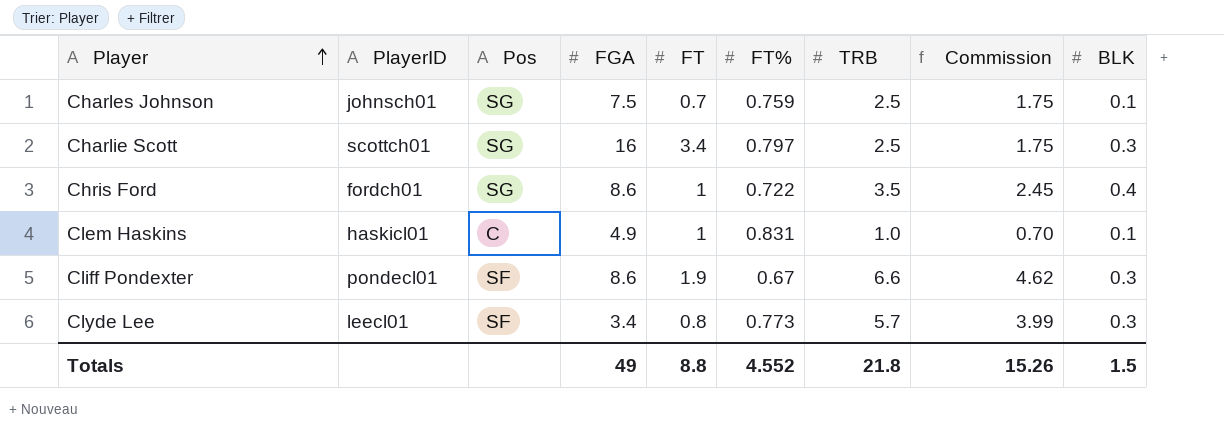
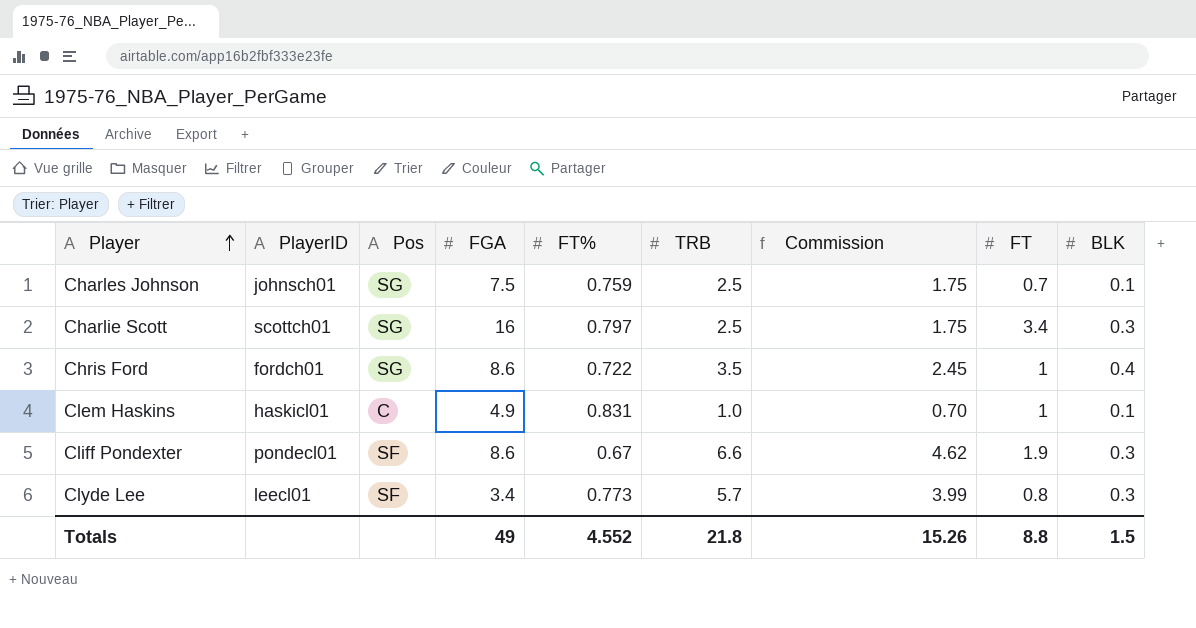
column FT | position: 5 -> 8

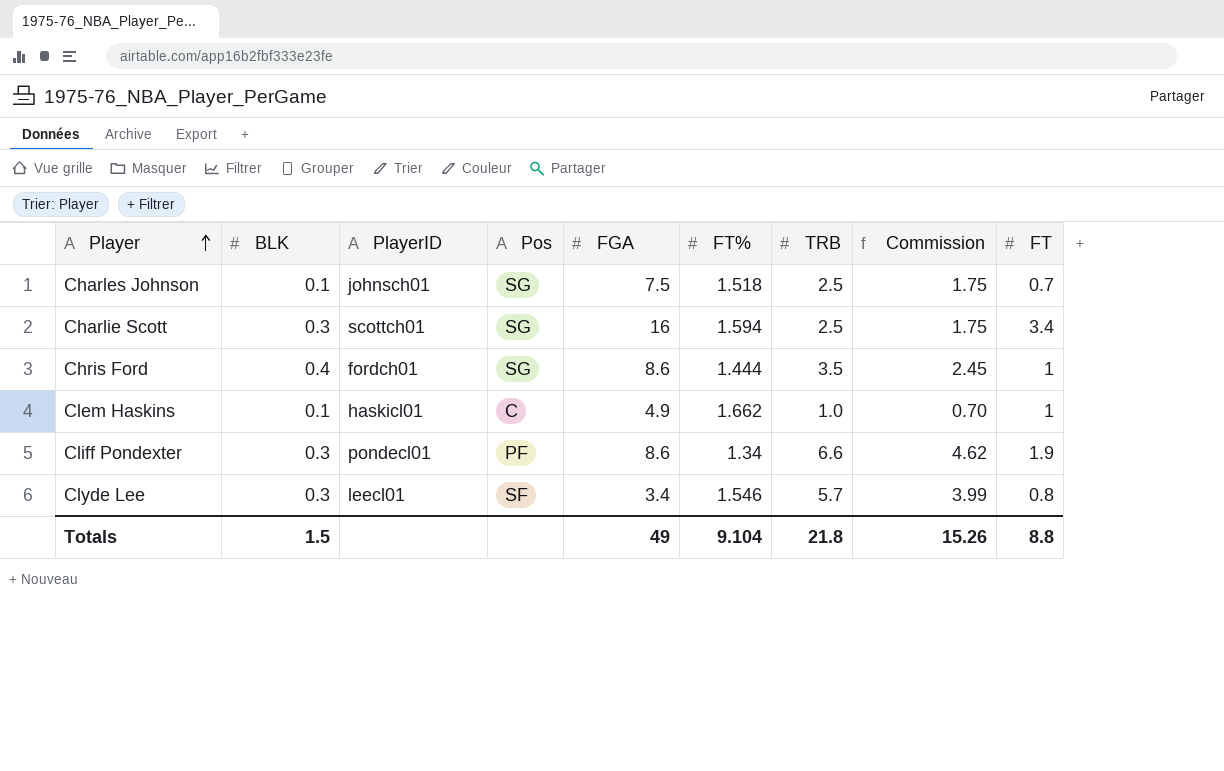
column BLK | position: 9 -> 2
Charles Johnson | FT%: 0.759 -> 1.518
Charlie Scott | FT%: 0.797 -> 1.594
Chris Ford | FT%: 0.722 -> 1.444
Clem Haskins | FT%: 0.831 -> 1.662
Cliff Pondexter | Pos: SF -> PF
Cliff Pondexter | FT%: 0.67 -> 1.34
Clyde Lee | FT%: 0.773 -> 1.546
Totals | FT%: 4.552 -> 9.104

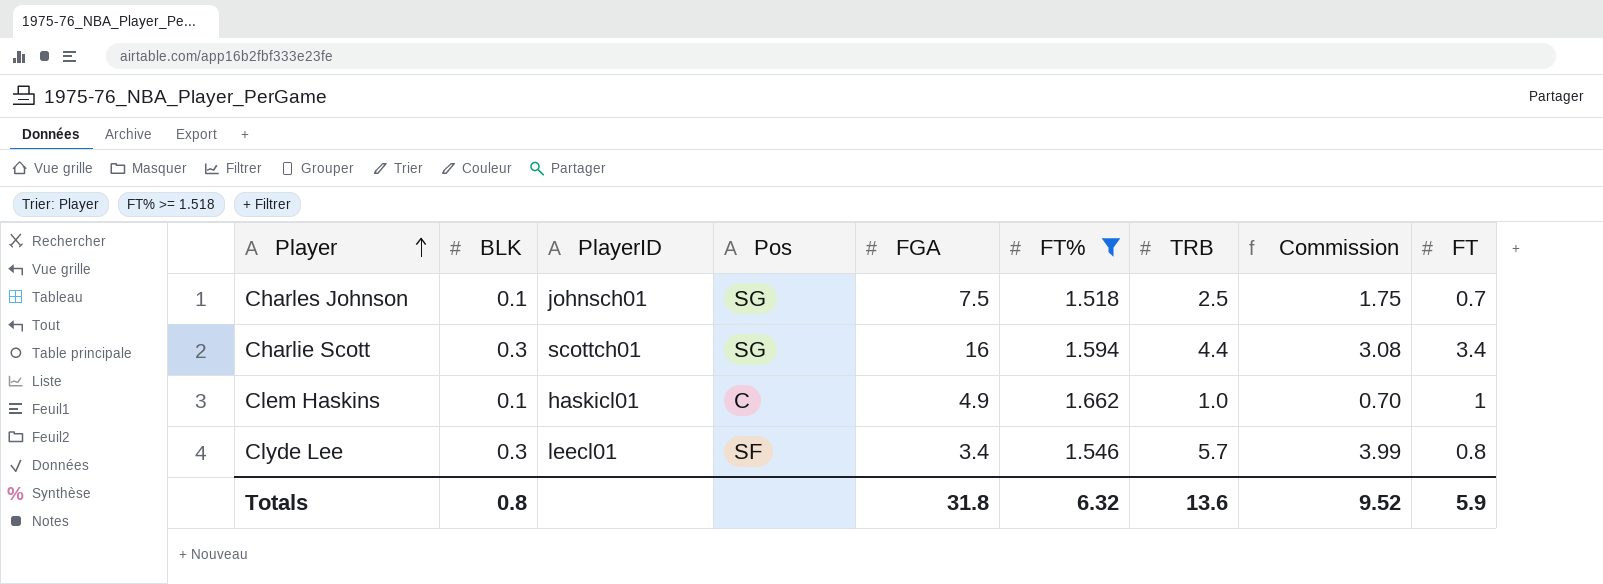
filter: none -> FT% >= 1.518
Charlie Scott | TRB: 2.5 -> 4.4
Charlie Scott | Commission: 1.75 -> 3.08
Totals | BLK: 1.5 -> 0.8
Totals | FGA: 49 -> 31.8
Totals | FT%: 9.104 -> 6.32
Totals | TRB: 21.8 -> 13.6
Totals | Commission: 15.26 -> 9.52
Totals | FT: 8.8 -> 5.9

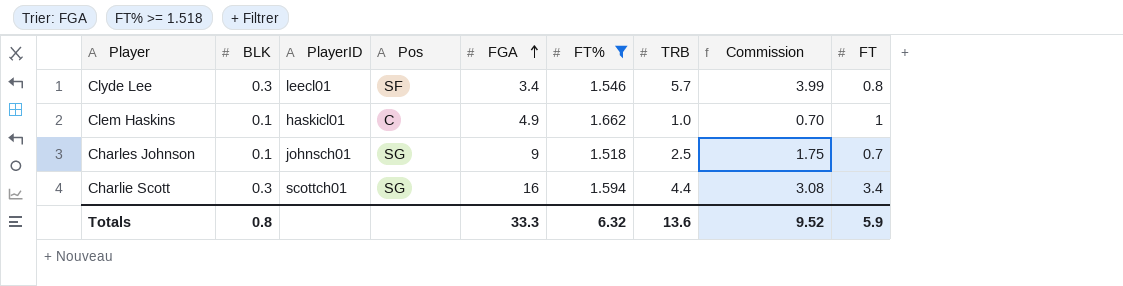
row order: Player ascending -> FGA ascending
Charles Johnson | FGA: 7.5 -> 9
Totals | FGA: 31.8 -> 33.3

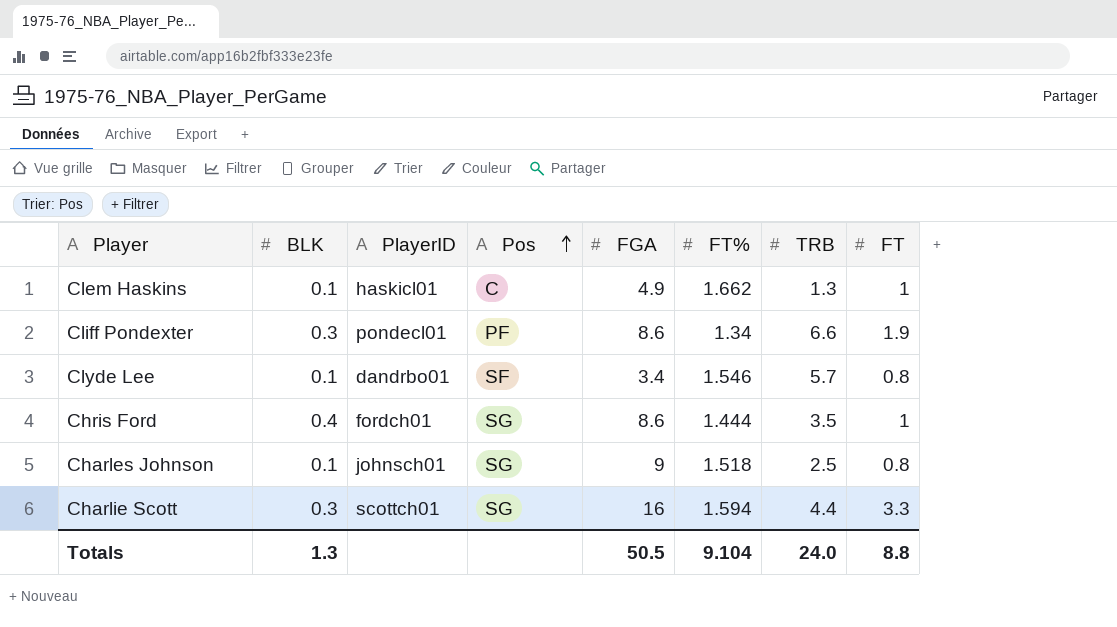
filter: FT% >= 1.518 -> none
row order: FGA ascending -> Pos ascending
column Commission | formula: [TRB] * 0.7 -> none
Clem Haskins | TRB: 1.0 -> 1.3
Clyde Lee | BLK: 0.3 -> 0.1
Clyde Lee | PlayerID: leecl01 -> dandrbo01
Charles Johnson | FT: 0.7 -> 0.8
Charlie Scott | FT: 3.4 -> 3.3
Totals | BLK: 0.8 -> 1.3
Totals | FGA: 33.3 -> 50.5
Totals | FT%: 6.32 -> 9.104
Totals | TRB: 13.6 -> 24.0
Totals | FT: 5.9 -> 8.8

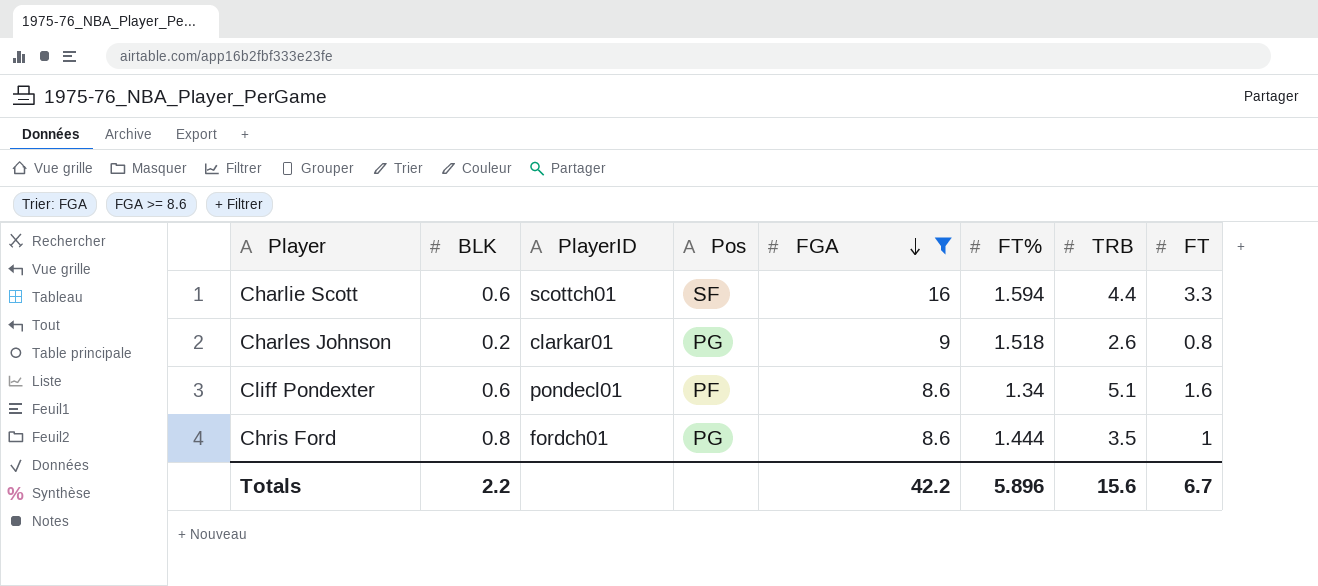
filter: none -> FGA >= 8.6
row order: Pos ascending -> FGA descending
Charlie Scott | BLK: 0.3 -> 0.6
Charlie Scott | Pos: SG -> SF
Charles Johnson | BLK: 0.1 -> 0.2
Charles Johnson | PlayerID: johnsch01 -> clarkar01
Charles Johnson | Pos: SG -> PG
Charles Johnson | TRB: 2.5 -> 2.6
Cliff Pondexter | BLK: 0.3 -> 0.6
Cliff Pondexter | TRB: 6.6 -> 5.1
Cliff Pondexter | FT: 1.9 -> 1.6
Chris Ford | BLK: 0.4 -> 0.8
Chris Ford | Pos: SG -> PG
Totals | BLK: 1.3 -> 2.2
Totals | FGA: 50.5 -> 42.2
Totals | FT%: 9.104 -> 5.896
Totals | TRB: 24.0 -> 15.6
Totals | FT: 8.8 -> 6.7

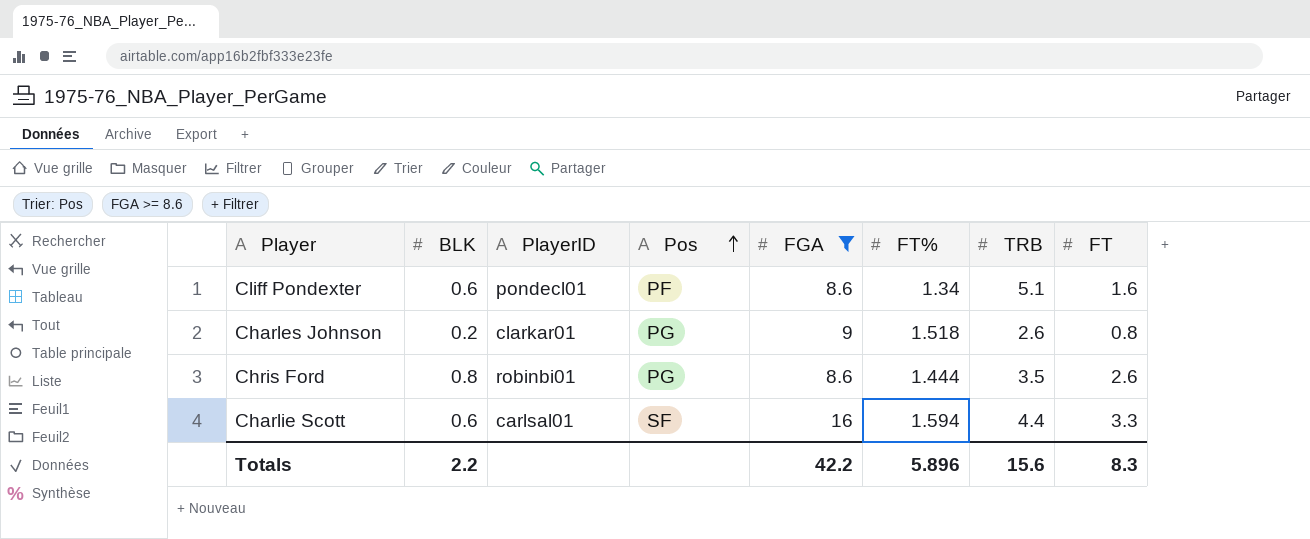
row order: FGA descending -> Pos ascending
Chris Ford | PlayerID: fordch01 -> robinbi01
Chris Ford | FT: 1 -> 2.6
Charlie Scott | PlayerID: scottch01 -> carlsal01
Totals | FT: 6.7 -> 8.3

